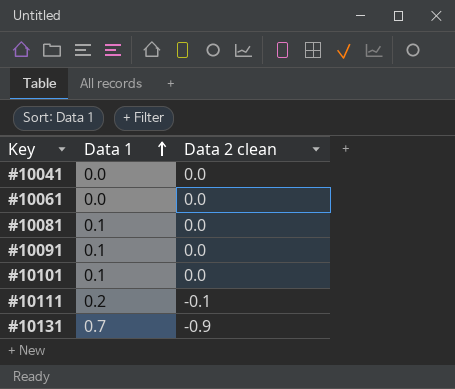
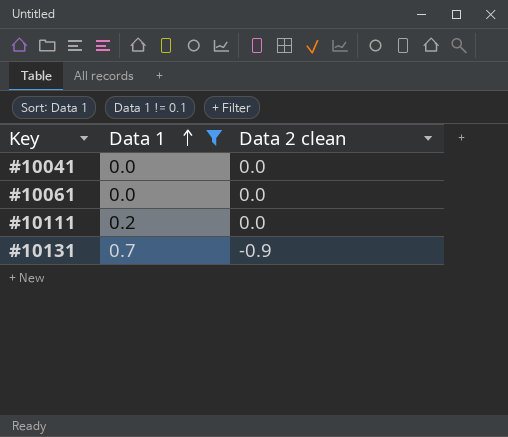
filter: none -> Data 1 != 0.1
#10111 | Data 2 clean: -0.1 -> 0.0

